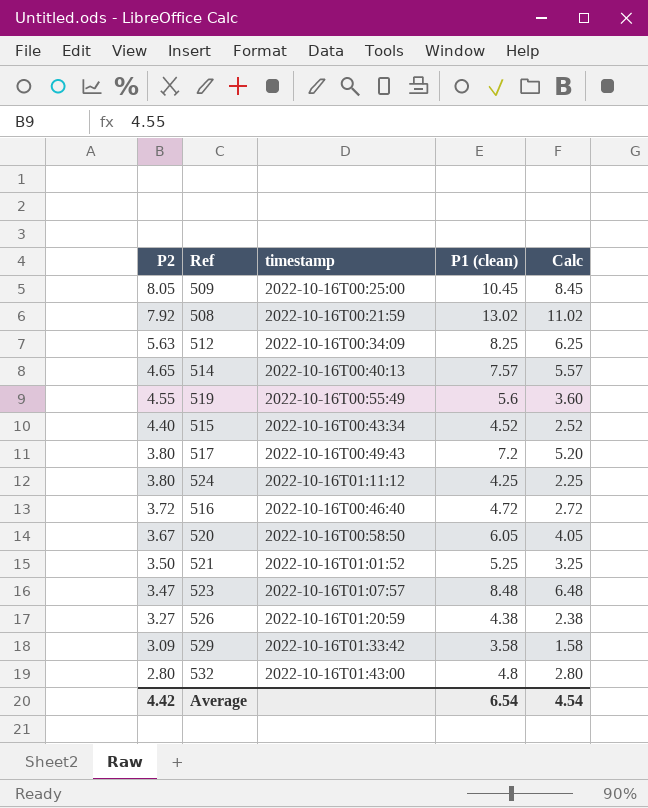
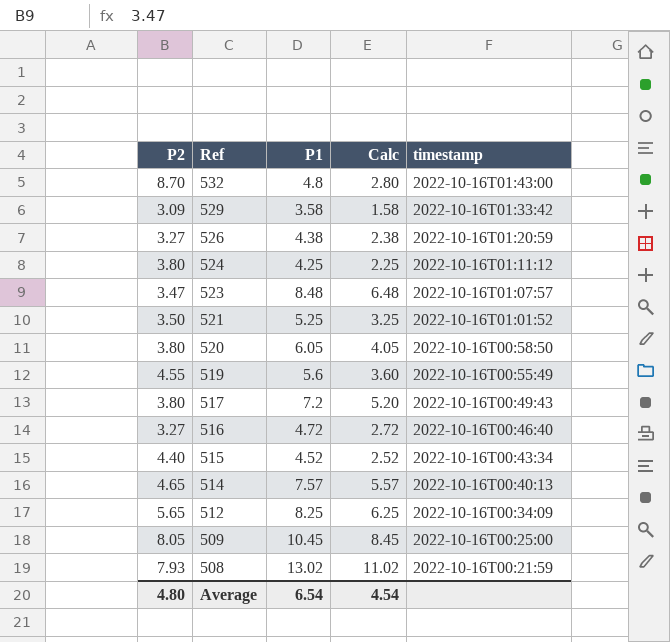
row order: P2 descending -> Ref descending
column name: P1 (clean) -> P1
column timestamp | position: 3 -> 5
532 | P2: 2.80 -> 8.70
520 | P2: 3.67 -> 3.80
516 | P2: 3.72 -> 3.27
512 | P2: 5.63 -> 5.65
508 | P2: 7.92 -> 7.93
Average | P2: 4.42 -> 4.80

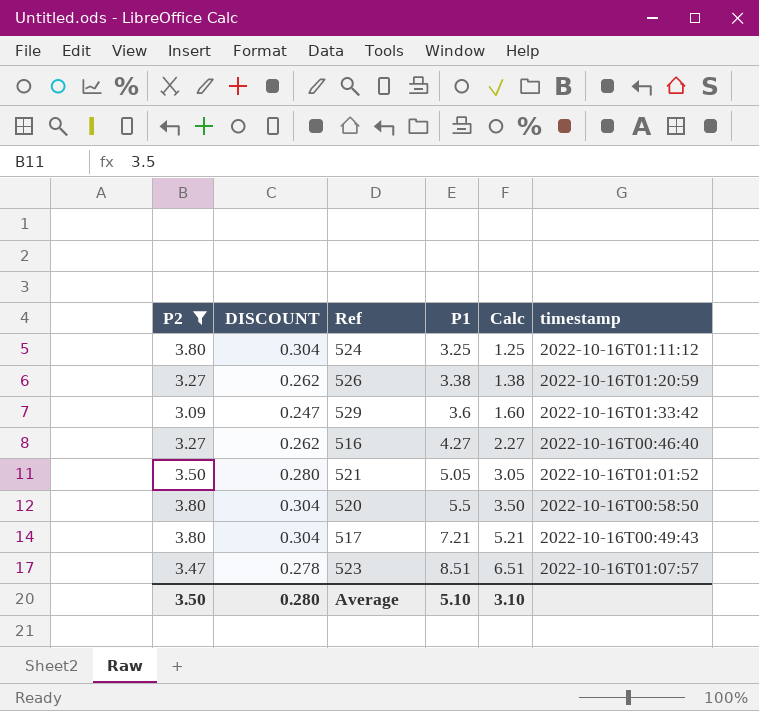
filter: none -> P2 <= 3.80
row order: Ref descending -> P1 ascending
column DISCOUNT | formula: none -> [P2] * 0.08
524 | P1: 4.25 -> 3.25
524 | Calc: 2.25 -> 1.25
526 | P1: 4.38 -> 3.38
526 | Calc: 2.38 -> 1.38
529 | P1: 3.58 -> 3.6
529 | Calc: 1.58 -> 1.60
516 | P1: 4.72 -> 4.27
516 | Calc: 2.72 -> 2.27
521 | P1: 5.25 -> 5.05
521 | Calc: 3.25 -> 3.05
520 | P1: 6.05 -> 5.5
520 | Calc: 4.05 -> 3.50
517 | P1: 7.2 -> 7.21
517 | Calc: 5.20 -> 5.21
523 | P1: 8.48 -> 8.51
523 | Calc: 6.48 -> 6.51
Average | P2: 4.80 -> 3.50
Average | P1: 6.54 -> 5.10
Average | Calc: 4.54 -> 3.10

